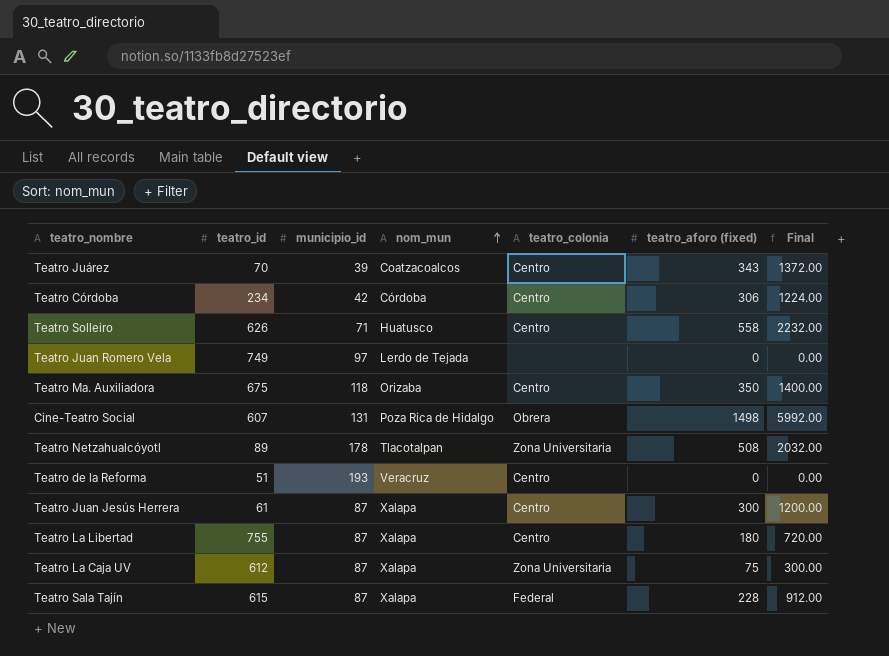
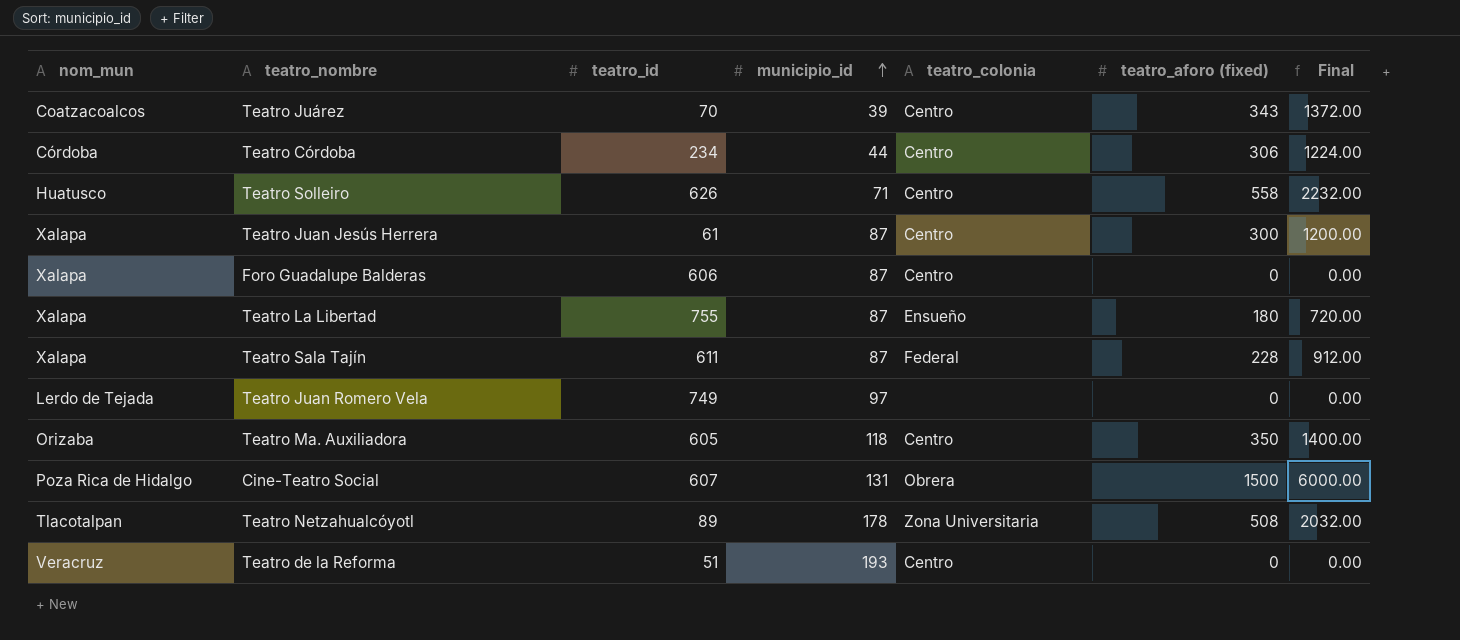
row order: nom_mun ascending -> municipio_id ascending
column nom_mun | position: 4 -> 1
row Teatro La Caja UV: 612 | 87 | Xalapa | Zona Universitaria | 75 | 300.00 -> none
Teatro Córdoba | municipio_id: 42 -> 44
row Foro Guadalupe Balderas: none -> Xalapa | 606 | 87 | Centro | 0 | 0.00
Teatro La Libertad | teatro_colonia: Centro -> Ensueño
Teatro Sala Tajín | teatro_id: 615 -> 611
Teatro Ma. Auxiliadora | teatro_id: 675 -> 605
Cine-Teatro Social | teatro_aforo (fixed): 1498 -> 1500
Cine-Teatro Social | Final: 5992.00 -> 6000.00

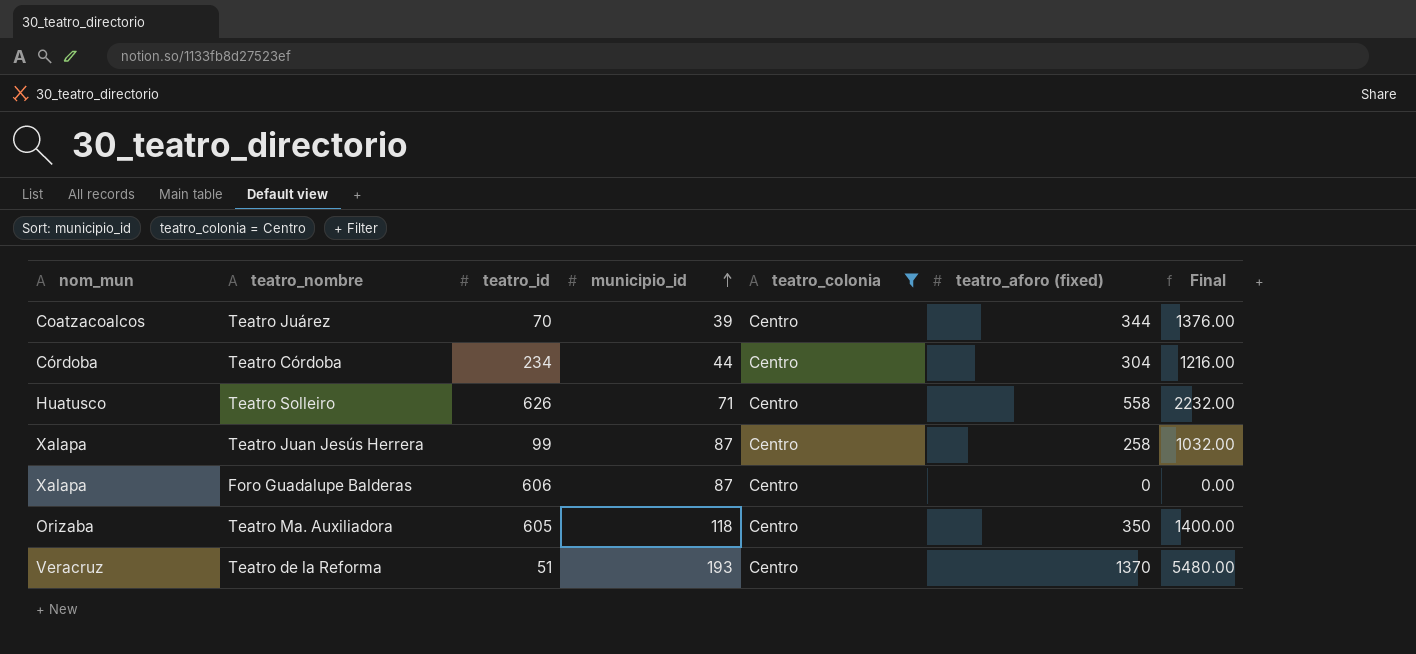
filter: none -> teatro_colonia = Centro
Teatro Juárez | teatro_aforo (fixed): 343 -> 344
Teatro Juárez | Final: 1372.00 -> 1376.00
Teatro Córdoba | teatro_aforo (fixed): 306 -> 304
Teatro Córdoba | Final: 1224.00 -> 1216.00
Teatro Juan Jesús Herrera | teatro_id: 61 -> 99
Teatro Juan Jesús Herrera | teatro_aforo (fixed): 300 -> 258
Teatro Juan Jesús Herrera | Final: 1200.00 -> 1032.00
Teatro de la Reforma | teatro_aforo (fixed): 0 -> 1370
Teatro de la Reforma | Final: 0.00 -> 5480.00

